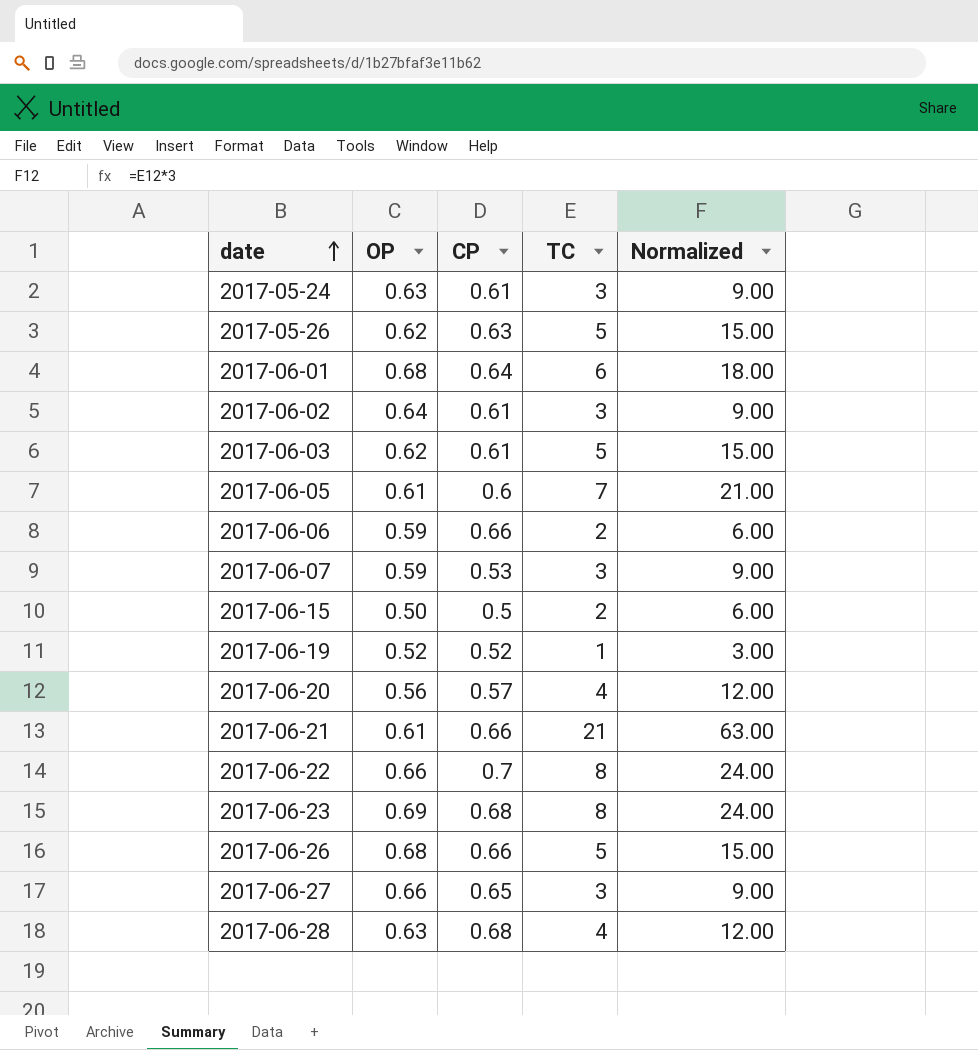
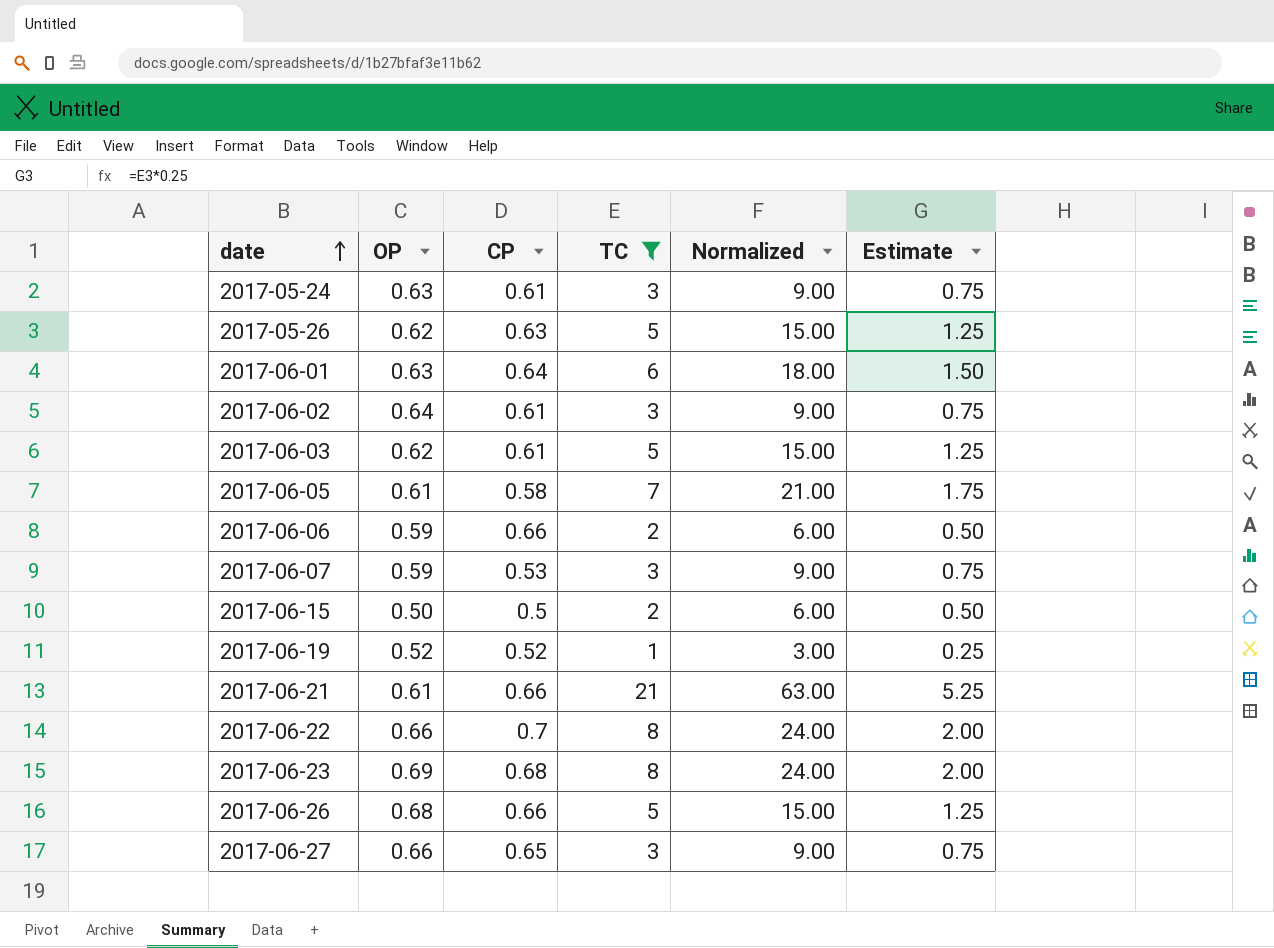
filter: none -> TC != 4
column Estimate | formula: none -> [TC] * 0.25
2017-06-01 | OP: 0.68 -> 0.63
2017-06-05 | CP: 0.6 -> 0.58

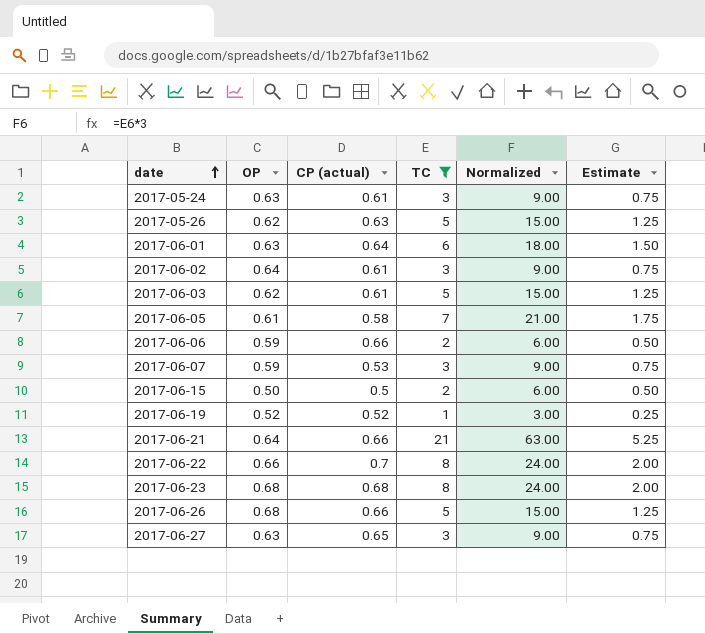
column name: CP -> CP (actual)
2017-06-21 | OP: 0.61 -> 0.64
2017-06-23 | OP: 0.69 -> 0.68
2017-06-27 | OP: 0.66 -> 0.63

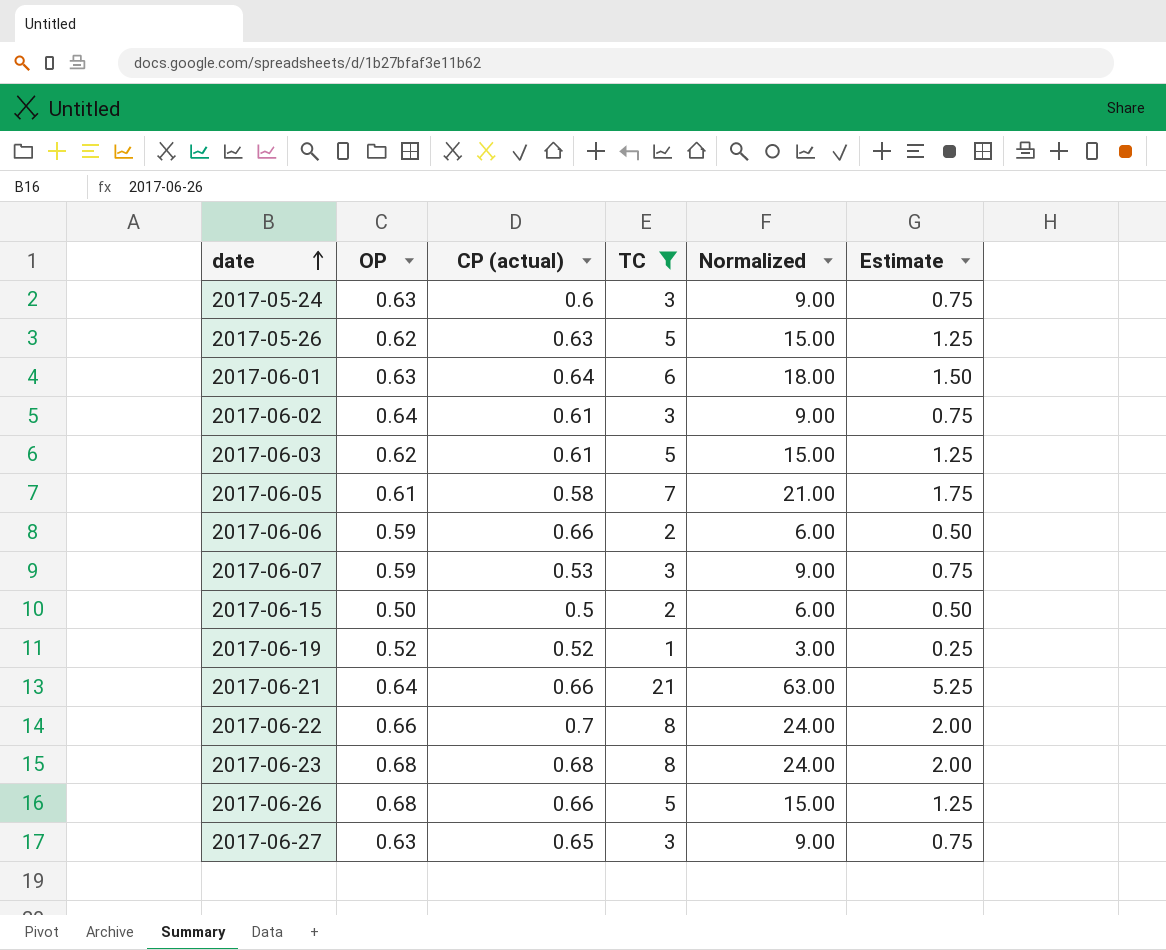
2017-05-24 | CP (actual): 0.61 -> 0.6

